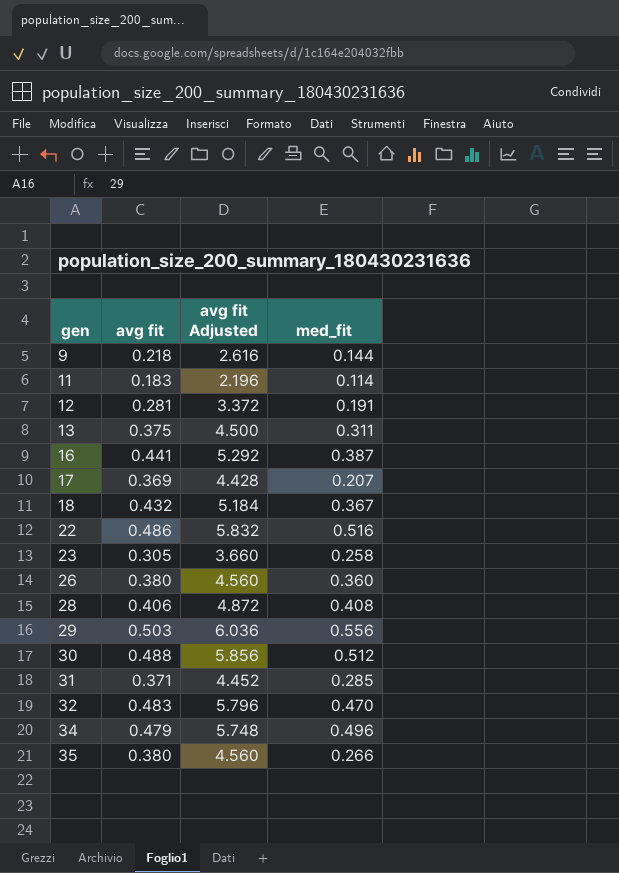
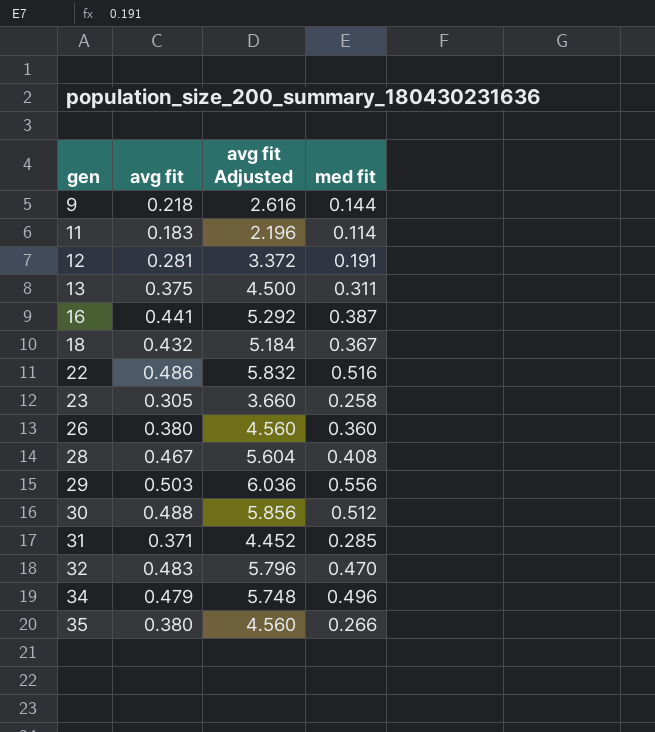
column name: med_fit -> med fit
row 17: 0.369 | 4.428 | 0.207 -> none
28 | avg fit: 0.406 -> 0.467
28 | avg fit Adjusted: 4.872 -> 5.604

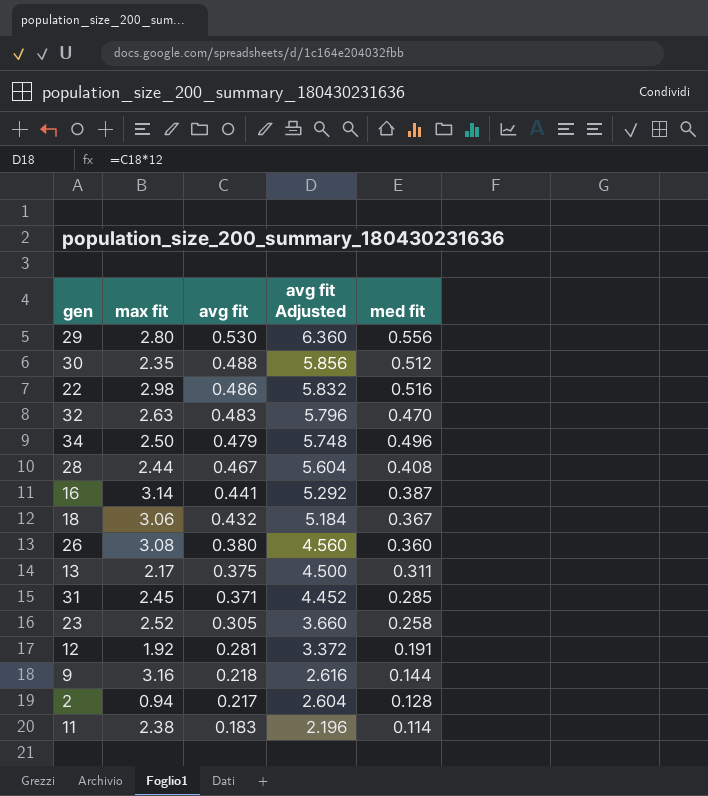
row order: gen ascending -> avg fit descending
column max fit | position: none -> 2
row 35: 0.380 | 4.560 | 0.266 -> none
29 | avg fit: 0.503 -> 0.530
29 | avg fit Adjusted: 6.036 -> 6.360
row 2: none -> 0.94 | 0.217 | 2.604 | 0.128

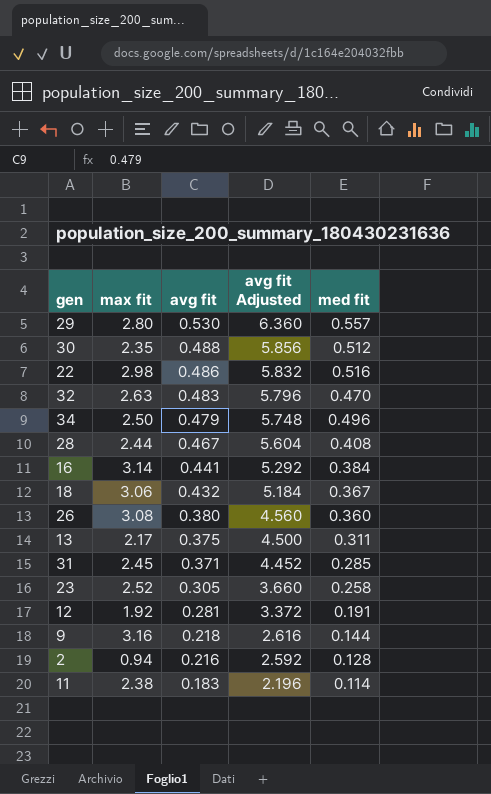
29 | med fit: 0.556 -> 0.557
16 | med fit: 0.387 -> 0.384
2 | avg fit: 0.217 -> 0.216
2 | avg fit Adjusted: 2.604 -> 2.592

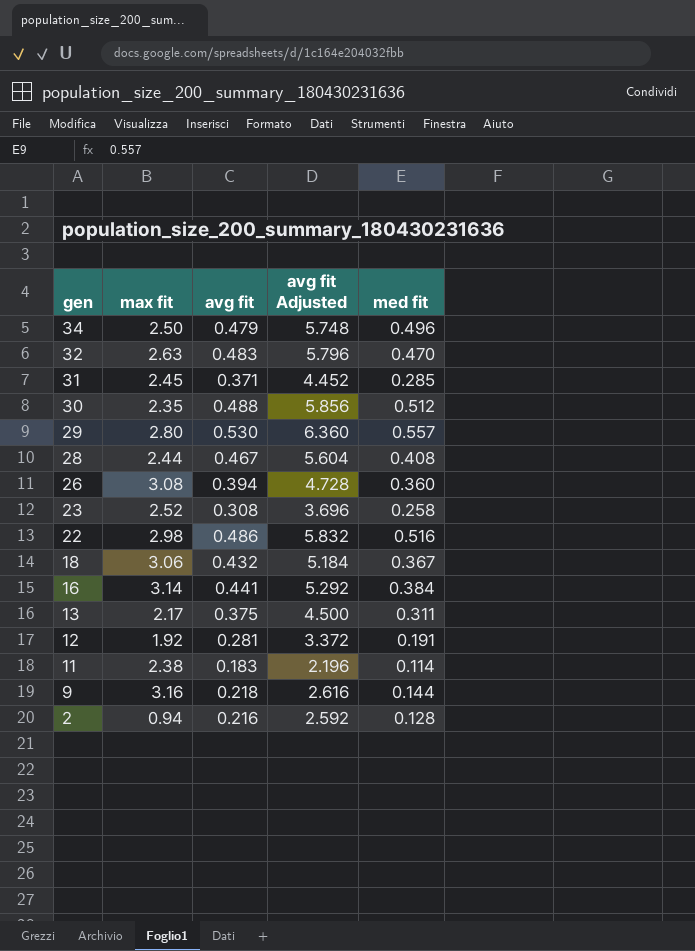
row order: avg fit descending -> gen descending
26 | avg fit: 0.380 -> 0.394
26 | avg fit Adjusted: 4.560 -> 4.728
23 | avg fit: 0.305 -> 0.308
23 | avg fit Adjusted: 3.660 -> 3.696

